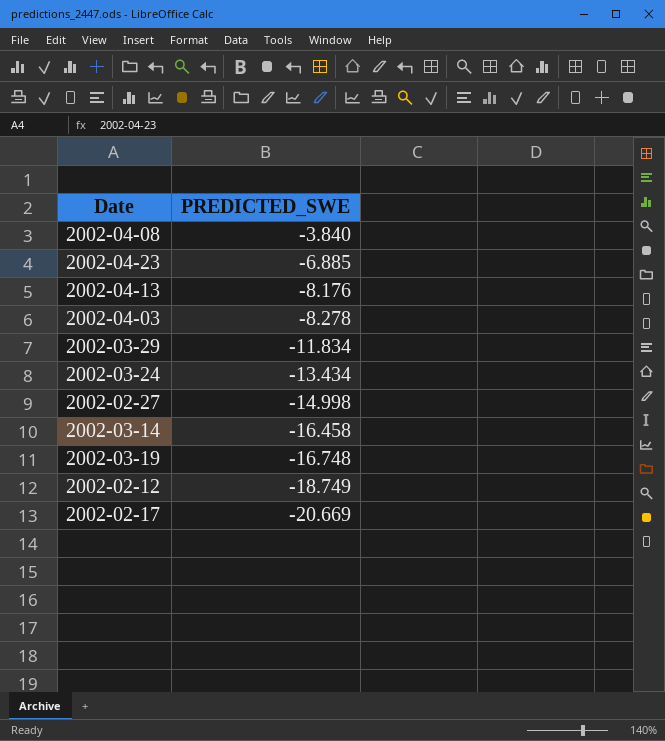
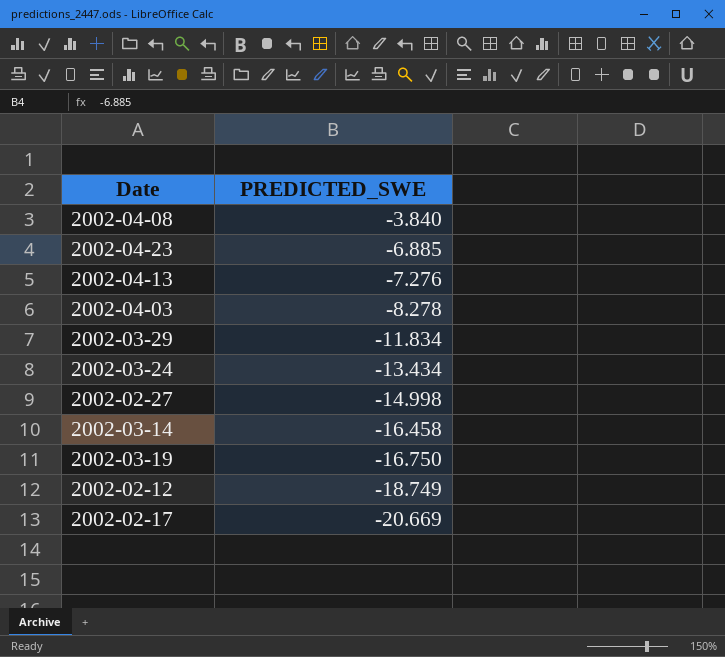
2002-04-13 | PREDICTED_SWE: -8.176 -> -7.276
2002-03-19 | PREDICTED_SWE: -16.748 -> -16.750

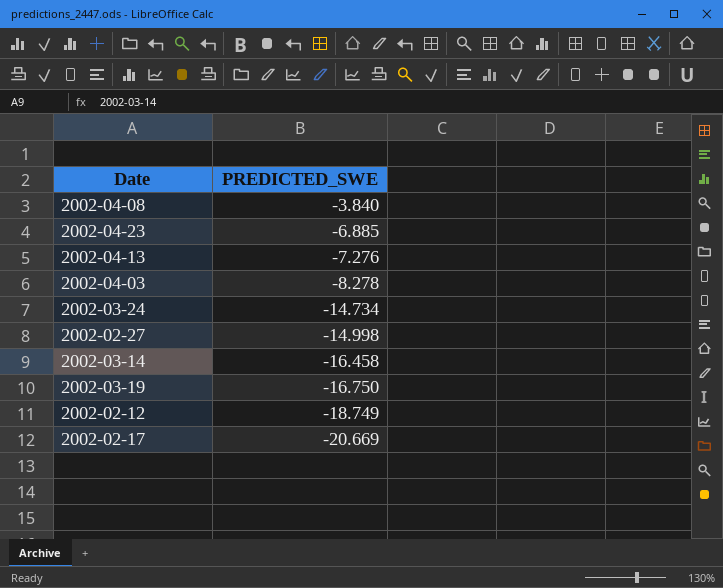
row 2002-03-29: -11.834 -> none
2002-03-24 | PREDICTED_SWE: -13.434 -> -14.734

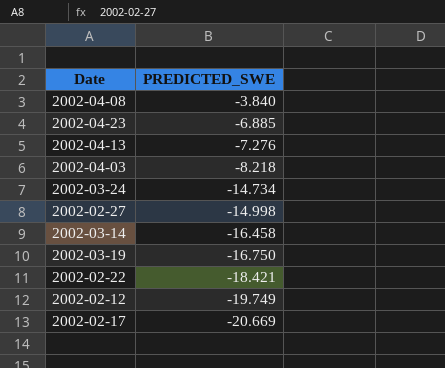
2002-04-03 | PREDICTED_SWE: -8.278 -> -8.218
row 2002-02-22: none -> -18.421
2002-02-12 | PREDICTED_SWE: -18.749 -> -19.749

